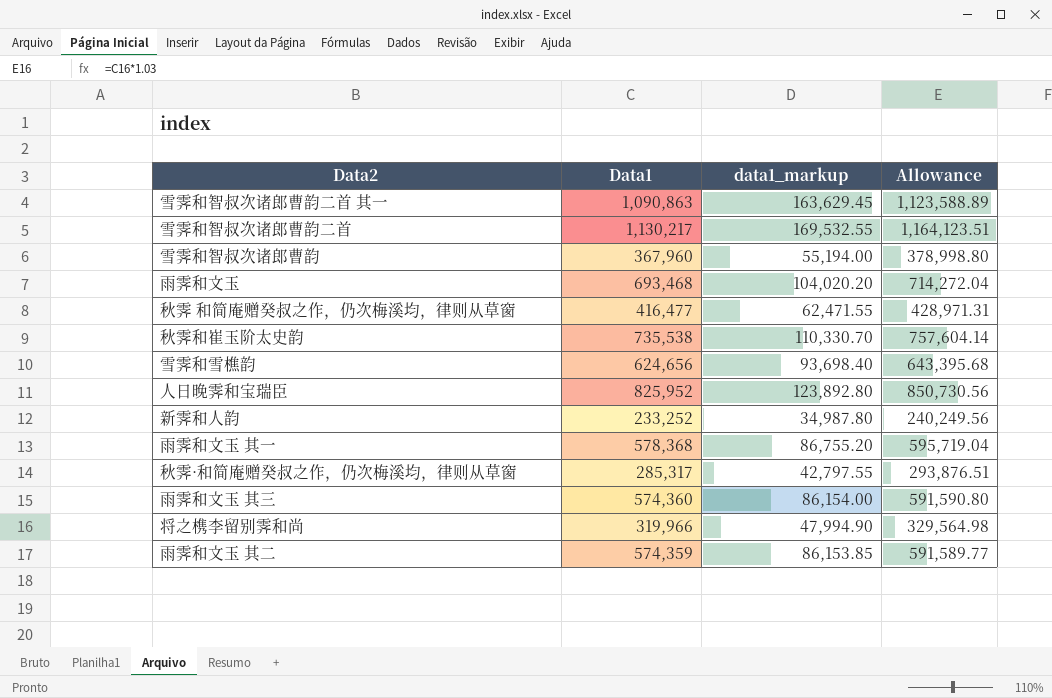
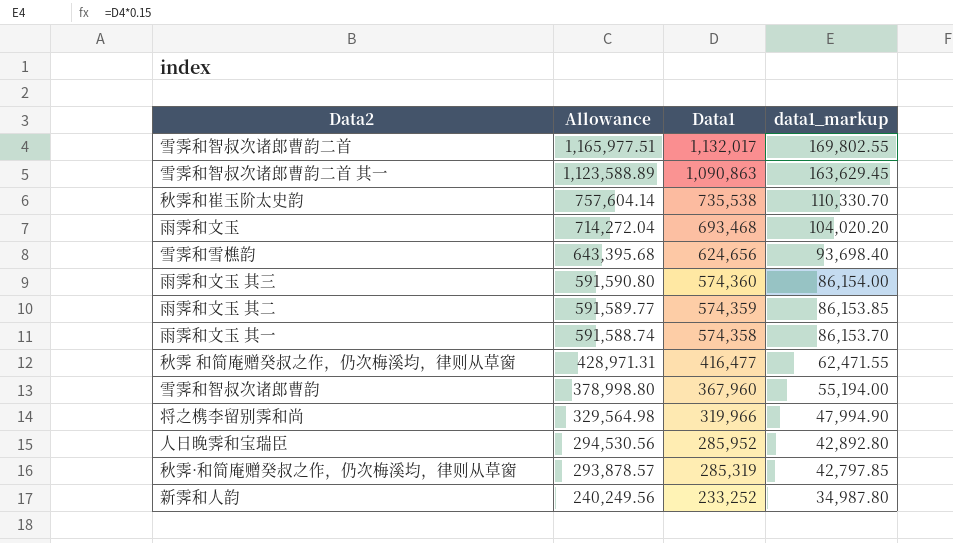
row order: none -> Allowance descending
column Allowance | position: 4 -> 2
雪霁和智叔次诸郎曹韵二首 | Allowance: 1,164,123.51 -> 1,165,977.51
雪霁和智叔次诸郎曹韵二首 | Data1: 1,130,217 -> 1,132,017
雪霁和智叔次诸郎曹韵二首 | data1_markup: 169,532.55 -> 169,802.55
雨霁和文玉 其一 | Allowance: 595,719.04 -> 591,588.74
雨霁和文玉 其一 | Data1: 578,368 -> 574,358
雨霁和文玉 其一 | data1_markup: 86,755.20 -> 86,153.70
人日晚霁和宝瑞臣 | Allowance: 850,730.56 -> 294,530.56
人日晚霁和宝瑞臣 | Data1: 825,952 -> 285,952
人日晚霁和宝瑞臣 | data1_markup: 123,892.80 -> 42,892.80
秋霁·和简庵赠癸叔之作，仍次梅溪均，律则从草窗 | Allowance: 293,876.51 -> 293,878.57
秋霁·和简庵赠癸叔之作，仍次梅溪均，律则从草窗 | Data1: 285,317 -> 285,319
秋霁·和简庵赠癸叔之作，仍次梅溪均，律则从草窗 | data1_markup: 42,797.55 -> 42,797.85

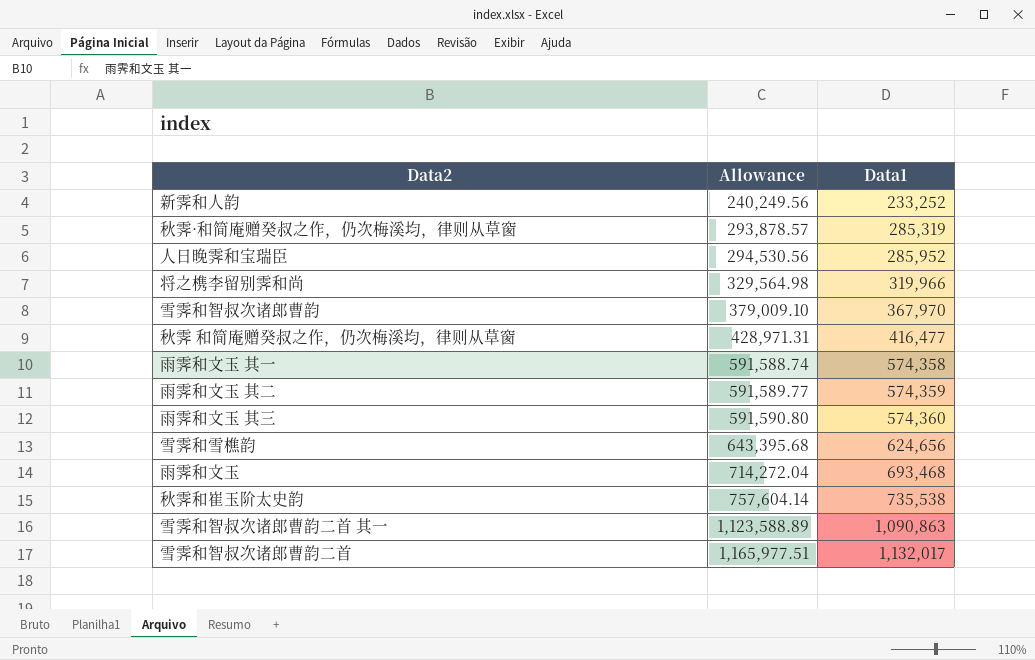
row order: Allowance descending -> Allowance ascending
column data1_markup | formula: [Data1] * 0.15 -> none
雪霁和智叔次诸郎曹韵 | Allowance: 378,998.80 -> 379,009.10
雪霁和智叔次诸郎曹韵 | Data1: 367,960 -> 367,970

